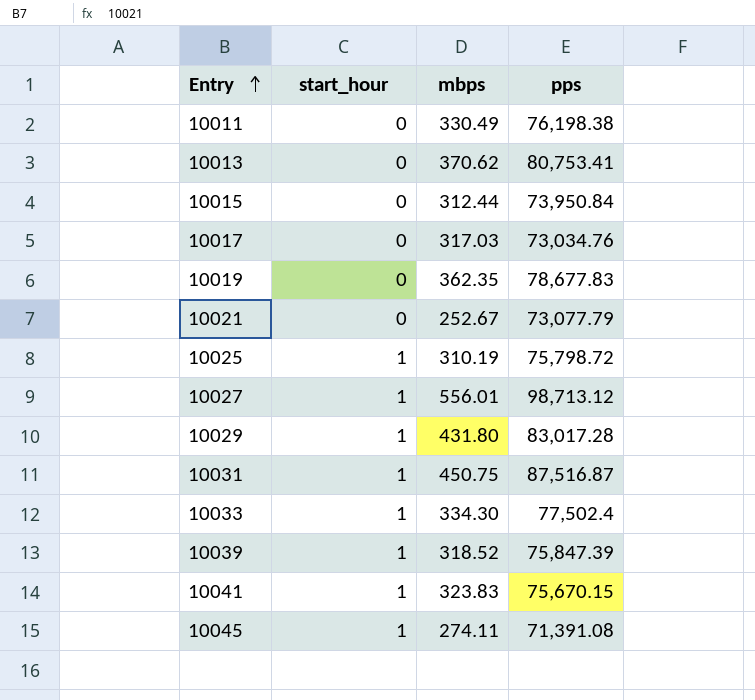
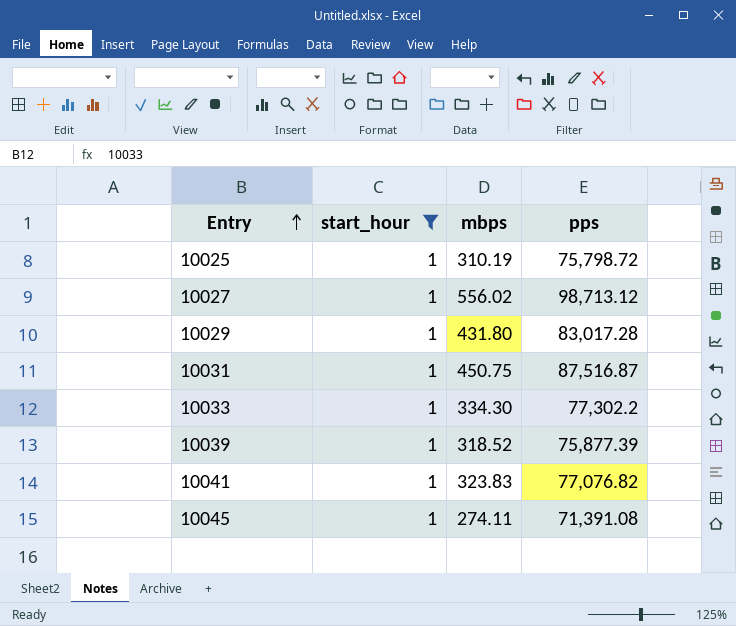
filter: none -> start_hour = 1
10027 | mbps: 556.01 -> 556.02
10033 | pps: 77,502.4 -> 77,302.2
10039 | pps: 75,847.39 -> 75,877.39
10041 | pps: 75,670.15 -> 77,076.82

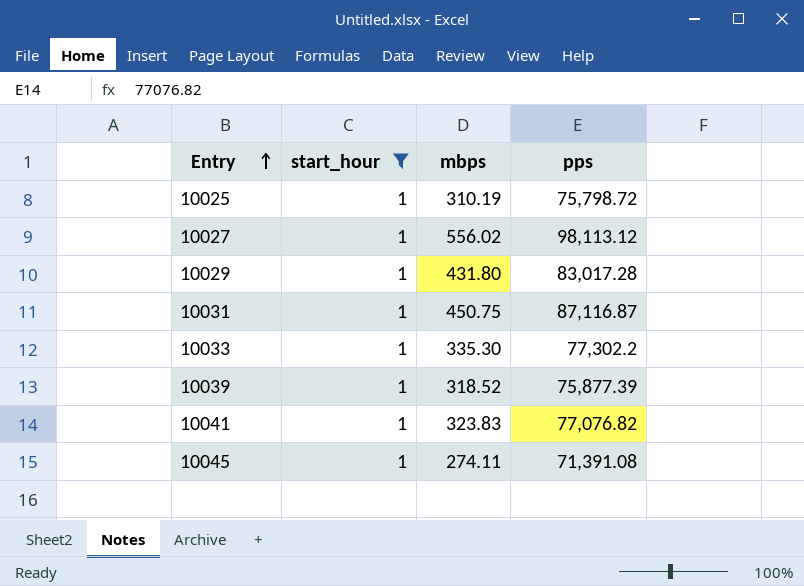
10027 | pps: 98,713.12 -> 98,113.12
10031 | pps: 87,516.87 -> 87,116.87
10033 | mbps: 334.30 -> 335.30

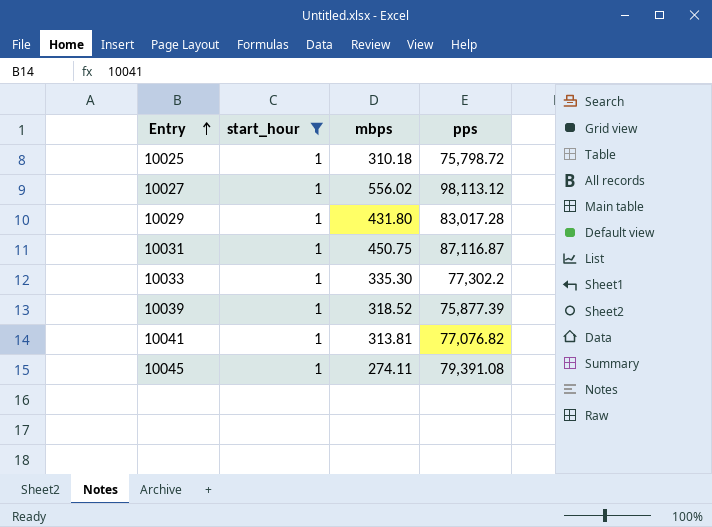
10025 | mbps: 310.19 -> 310.18
10041 | mbps: 323.83 -> 313.81
10045 | pps: 71,391.08 -> 79,391.08

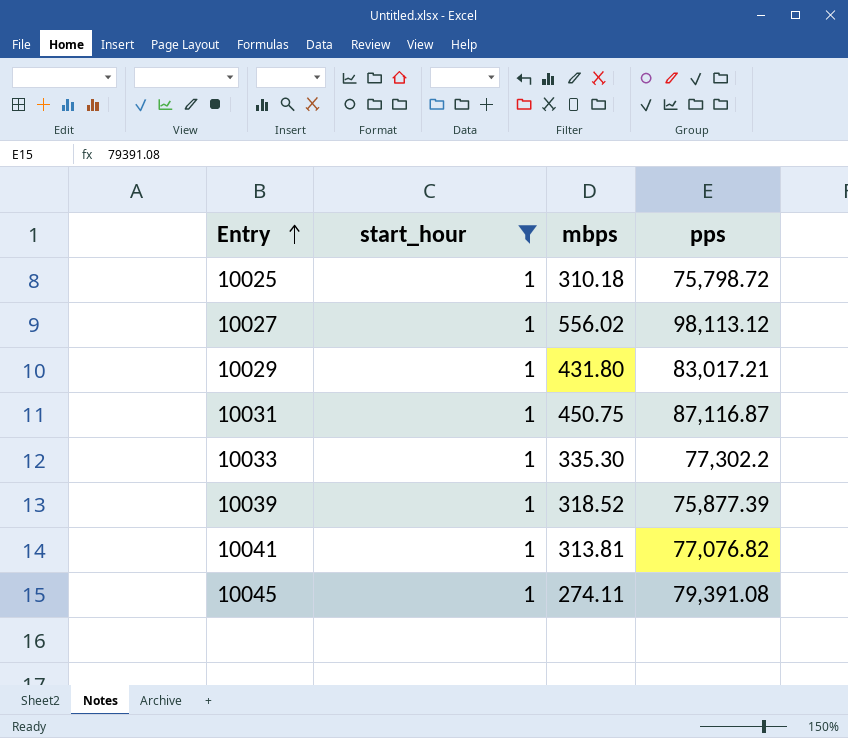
10029 | pps: 83,017.28 -> 83,017.21

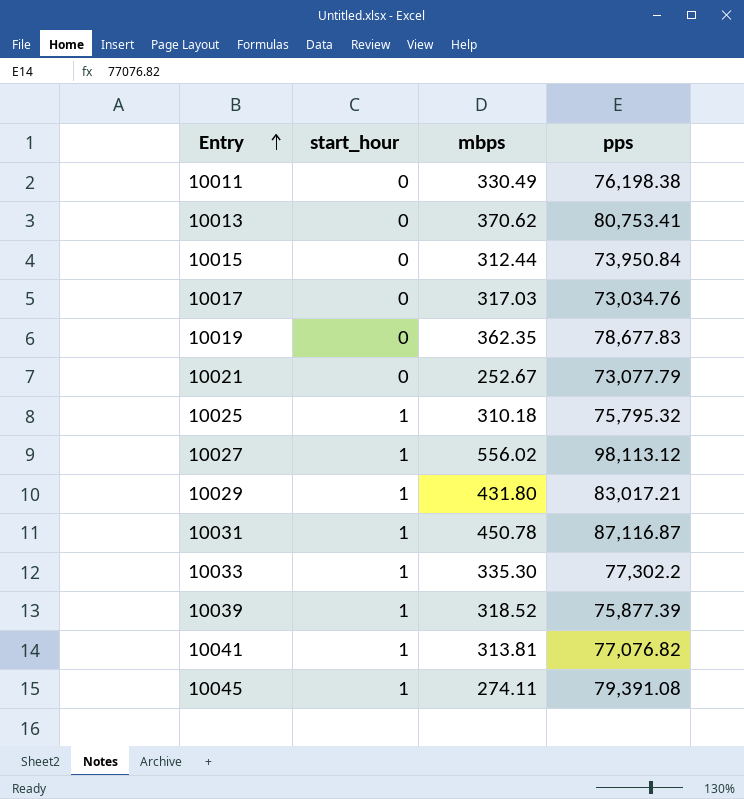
filter: start_hour = 1 -> none
10025 | pps: 75,798.72 -> 75,795.32
10031 | mbps: 450.75 -> 450.78

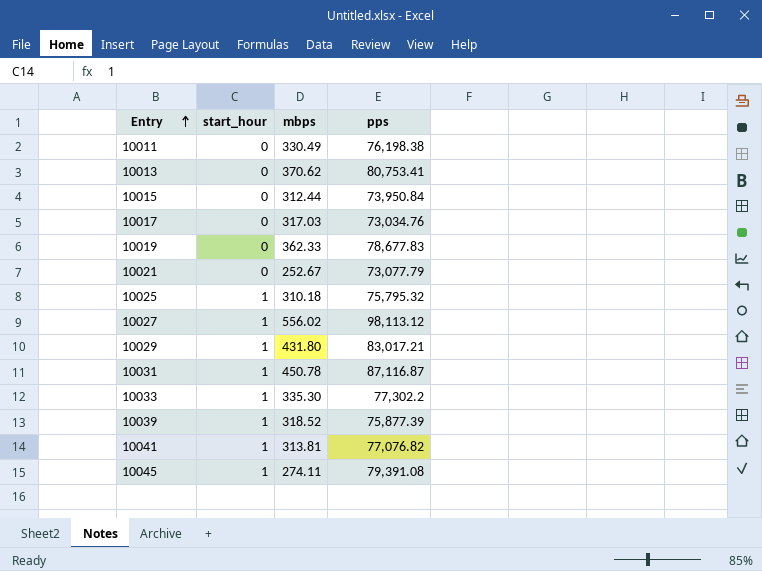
10019 | mbps: 362.35 -> 362.33

